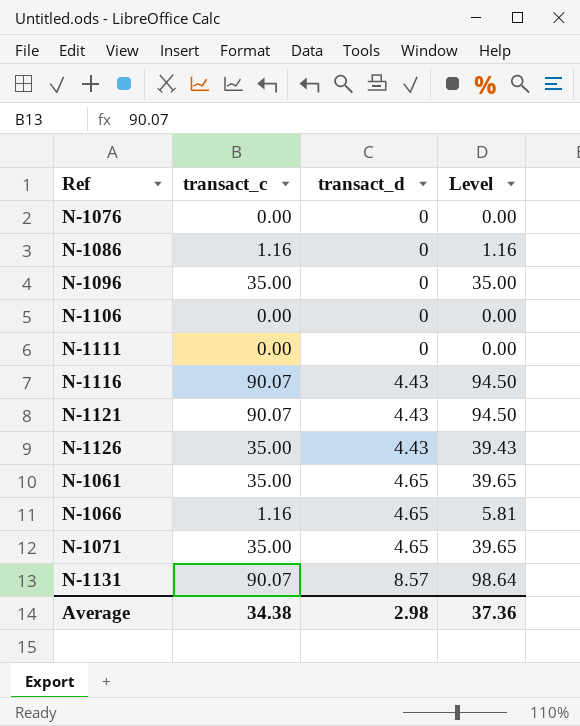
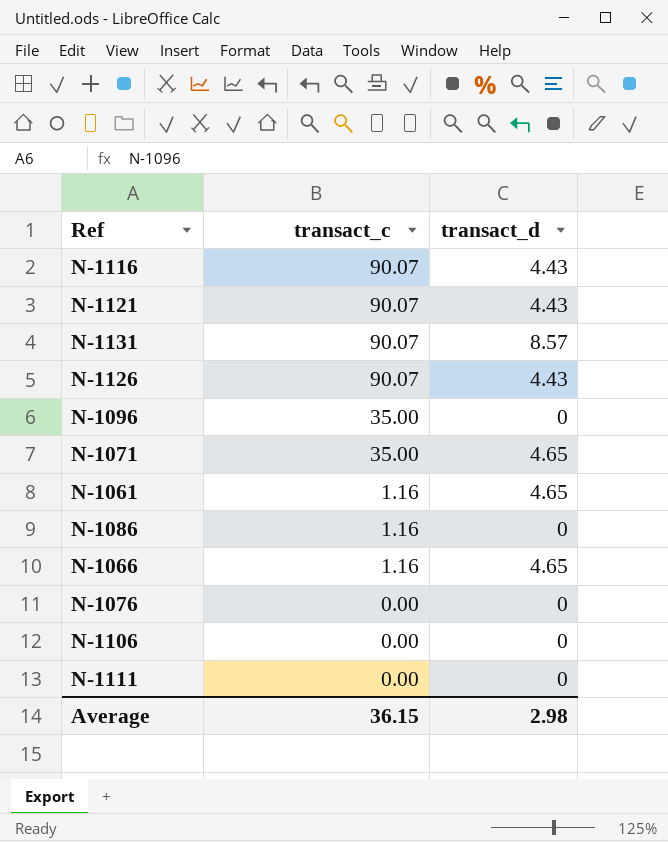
row order: transact_d ascending -> transact_c descending
column Level | formula: [transact_c] + [transact_d] -> none
N-1126 | transact_c: 35.00 -> 90.07
N-1061 | transact_c: 35.00 -> 1.16
Average | transact_c: 34.38 -> 36.15

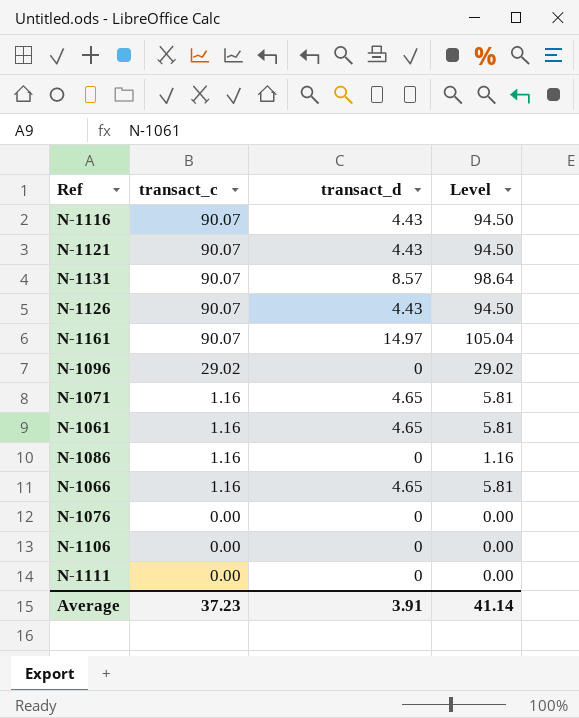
column Level | formula: none -> [transact_c] + [transact_d]
row N-1161: none -> 90.07 | 14.97 | 105.04
N-1096 | transact_c: 35.00 -> 29.02
N-1071 | transact_c: 35.00 -> 1.16
Average | transact_c: 36.15 -> 37.23
Average | transact_d: 2.98 -> 3.91

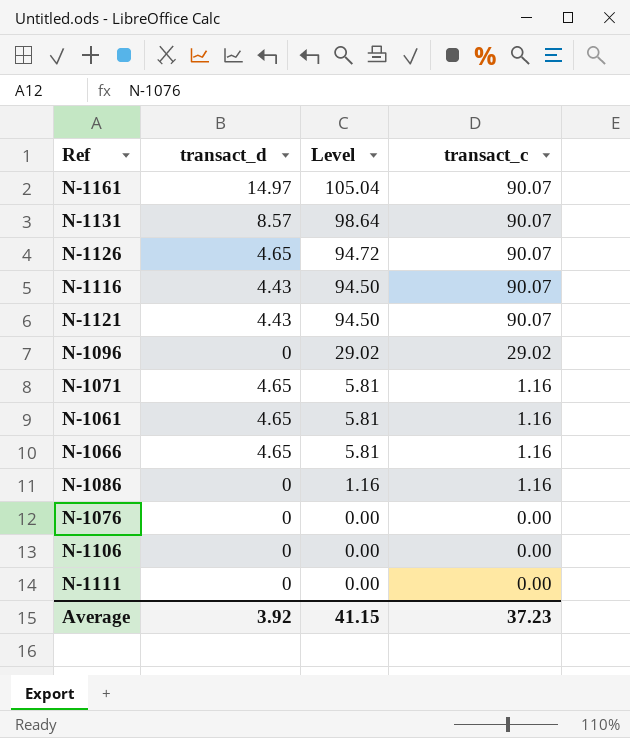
row order: transact_c descending -> Level descending
column transact_c | position: 2 -> 4
N-1126 | transact_d: 4.43 -> 4.65
N-1126 | Level: 94.50 -> 94.72
Average | transact_d: 3.91 -> 3.92
Average | Level: 41.14 -> 41.15

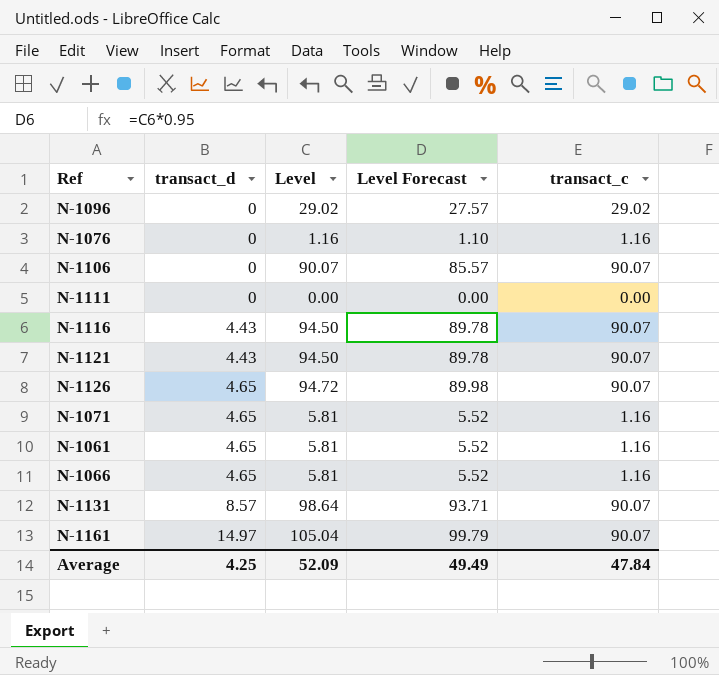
row order: Level descending -> transact_d ascending
column Level Forecast | formula: none -> [Level] * 0.95
row N-1086: 0 | 1.16 | 1.16 -> none
N-1076 | Level: 0.00 -> 1.16
N-1076 | transact_c: 0.00 -> 1.16
N-1106 | Level: 0.00 -> 90.07
N-1106 | transact_c: 0.00 -> 90.07
Average | transact_d: 3.92 -> 4.25
Average | Level: 41.15 -> 52.09
Average | transact_c: 37.23 -> 47.84

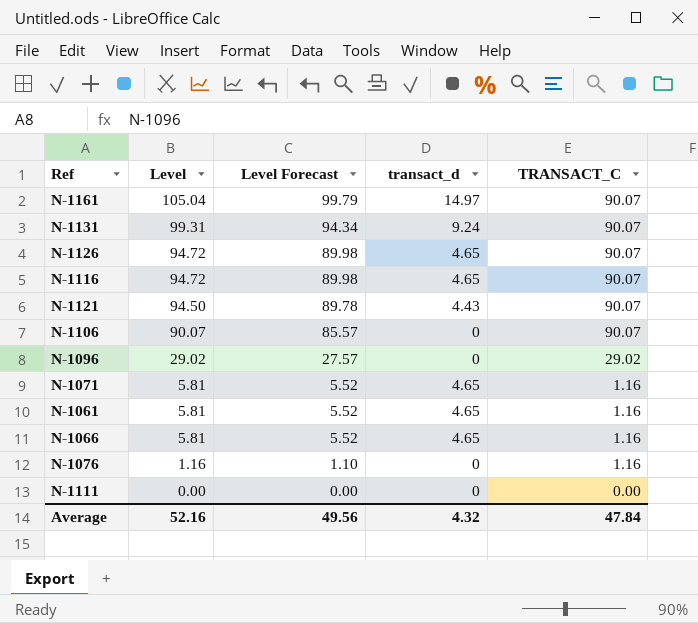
row order: transact_d ascending -> Level descending
column transact_d | position: 2 -> 4
column name: transact_c -> TRANSACT_C
N-1131 | Level: 98.64 -> 99.31
N-1131 | Level Forecast: 93.71 -> 94.34
N-1131 | transact_d: 8.57 -> 9.24
N-1116 | Level: 94.50 -> 94.72
N-1116 | Level Forecast: 89.78 -> 89.98
N-1116 | transact_d: 4.43 -> 4.65
Average | Level: 52.09 -> 52.16
Average | Level Forecast: 49.49 -> 49.56
Average | transact_d: 4.25 -> 4.32

